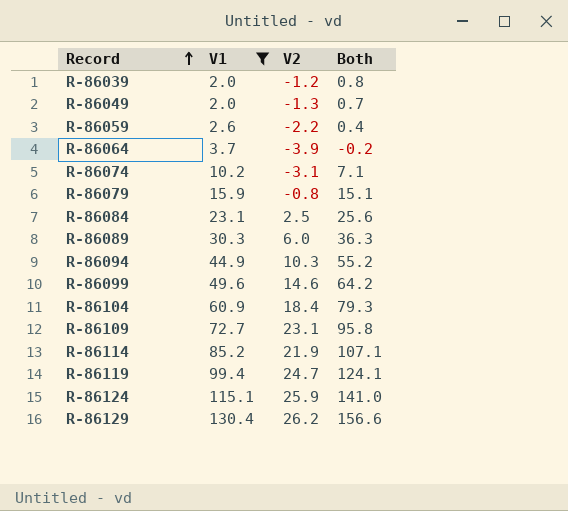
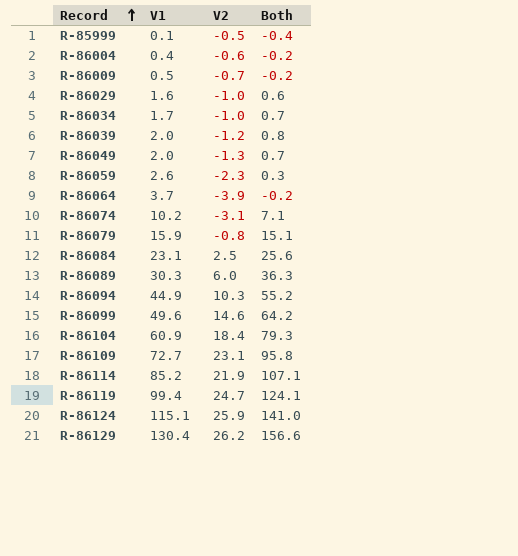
filter: V1 >= 2.0 -> none
R-86059 | V2: -2.2 -> -2.3
R-86059 | Both: 0.4 -> 0.3

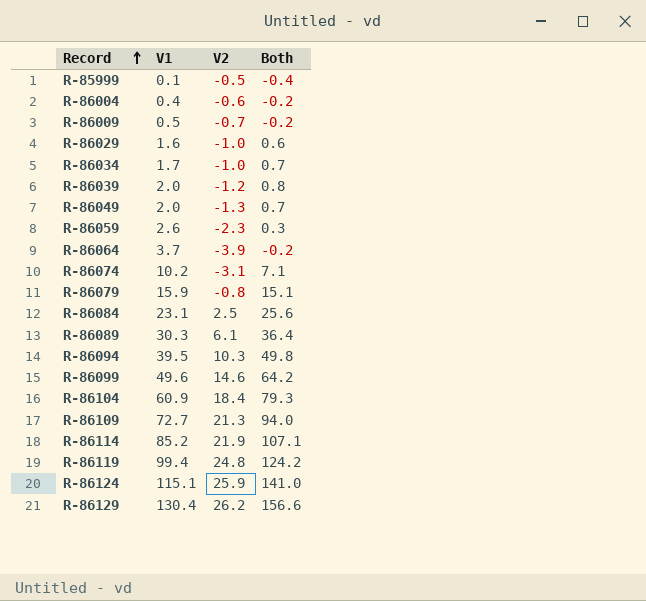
R-86089 | V2: 6.0 -> 6.1
R-86089 | Both: 36.3 -> 36.4
R-86094 | V1: 44.9 -> 39.5
R-86094 | Both: 55.2 -> 49.8
R-86109 | V2: 23.1 -> 21.3
R-86109 | Both: 95.8 -> 94.0
R-86119 | V2: 24.7 -> 24.8
R-86119 | Both: 124.1 -> 124.2

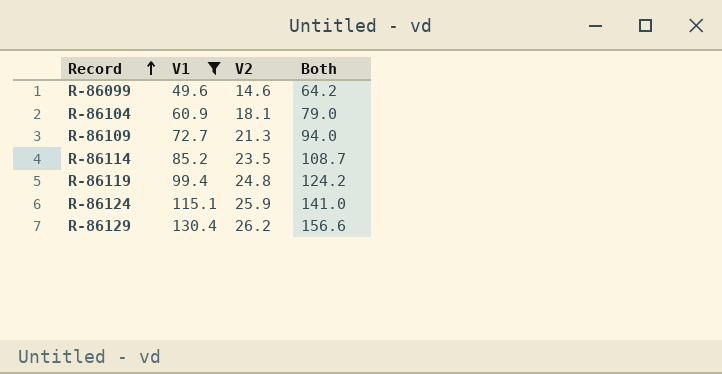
filter: none -> V1 >= 49.6
R-86104 | V2: 18.4 -> 18.1
R-86104 | Both: 79.3 -> 79.0
R-86114 | V2: 21.9 -> 23.5
R-86114 | Both: 107.1 -> 108.7

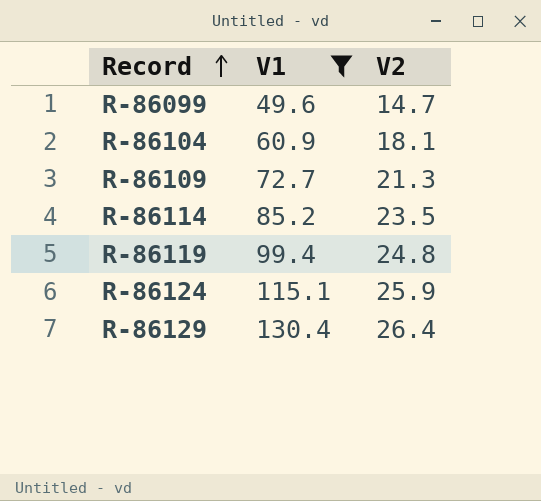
column Both | formula: [V1] + [V2] -> none
R-86099 | V2: 14.6 -> 14.7
R-86129 | V2: 26.2 -> 26.4

